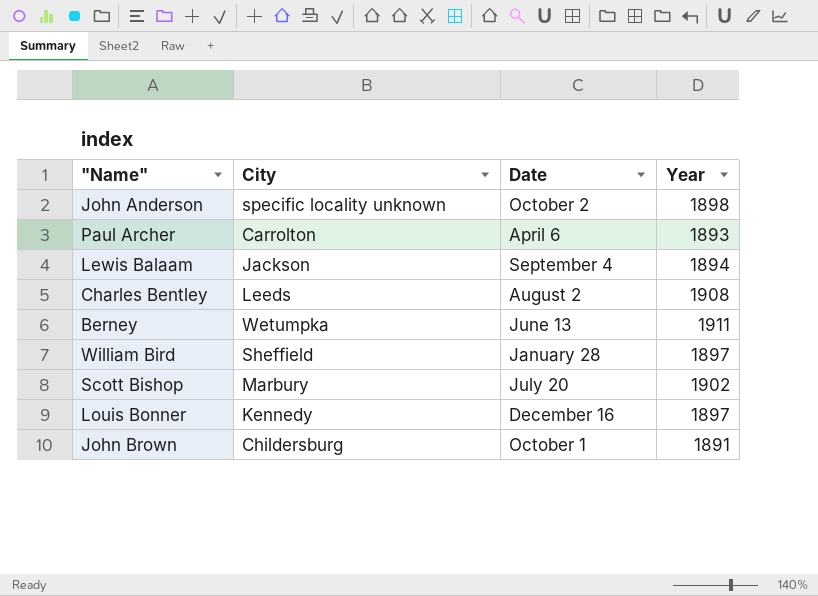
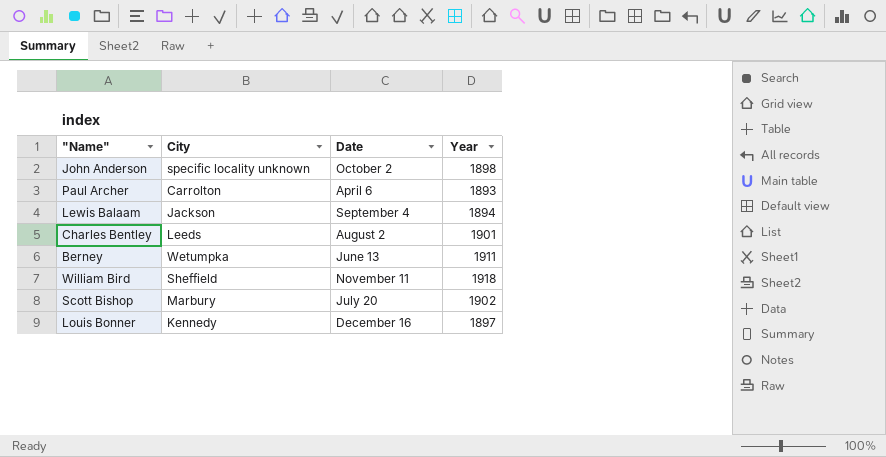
row John Brown: Childersburg | October 1 | 1891 -> none
Charles Bentley | Year: 1908 -> 1901
William Bird | Date: January 28 -> November 11
William Bird | Year: 1897 -> 1918

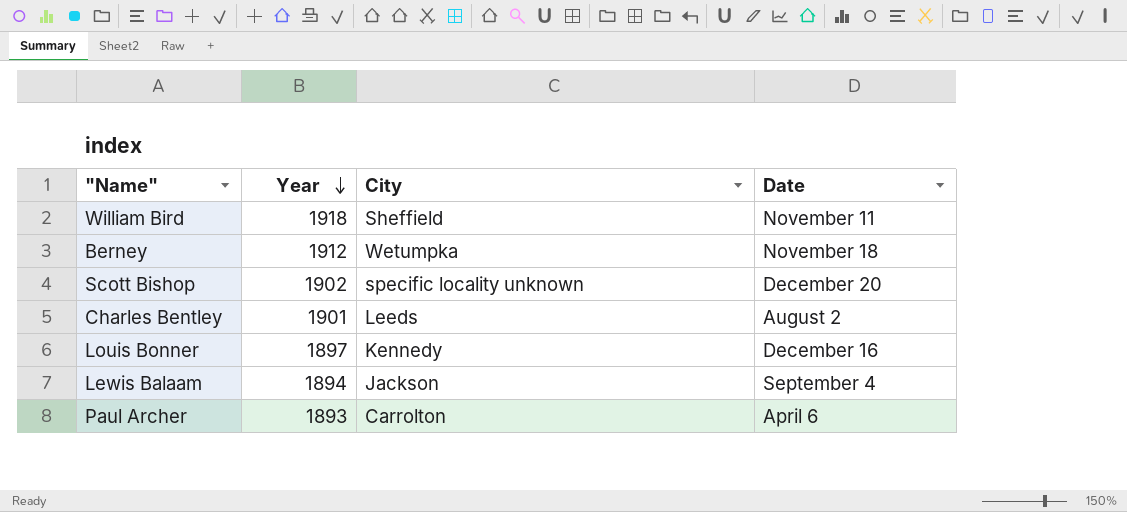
row order: none -> Year descending
column Year | position: 4 -> 2
row John Anderson: specific locality unknown | October 2 | 1898 -> none
Berney | Year: 1911 -> 1912
Berney | Date: June 13 -> November 18
Scott Bishop | City: Marbury -> specific locality unknown
Scott Bishop | Date: July 20 -> December 20

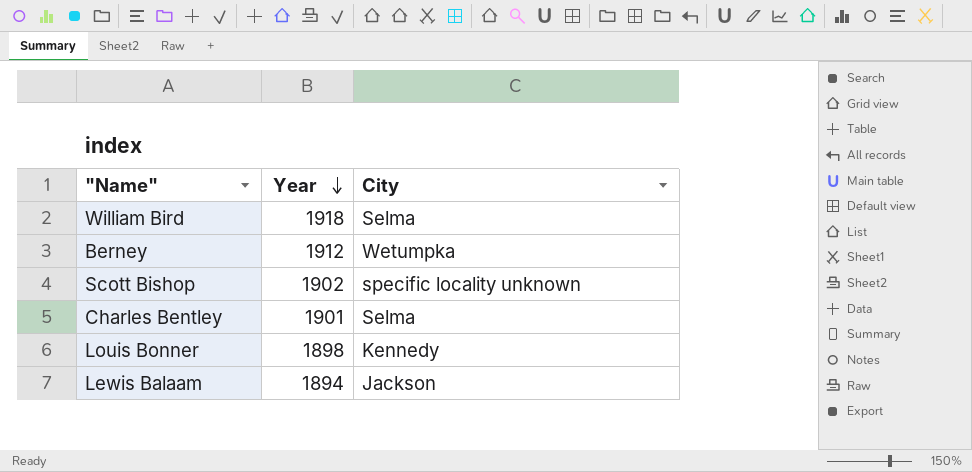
column Date | position: 4 -> none
row Paul Archer: 1893 | Carrolton | April 6 -> none
William Bird | City: Sheffield -> Selma
Charles Bentley | City: Leeds -> Selma
Louis Bonner | Year: 1897 -> 1898

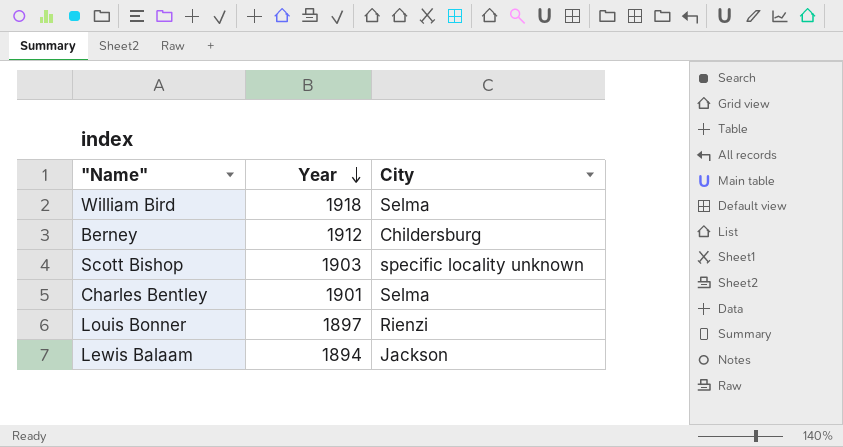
Berney | City: Wetumpka -> Childersburg
Scott Bishop | Year: 1902 -> 1903
Louis Bonner | Year: 1898 -> 1897
Louis Bonner | City: Kennedy -> Rienzi

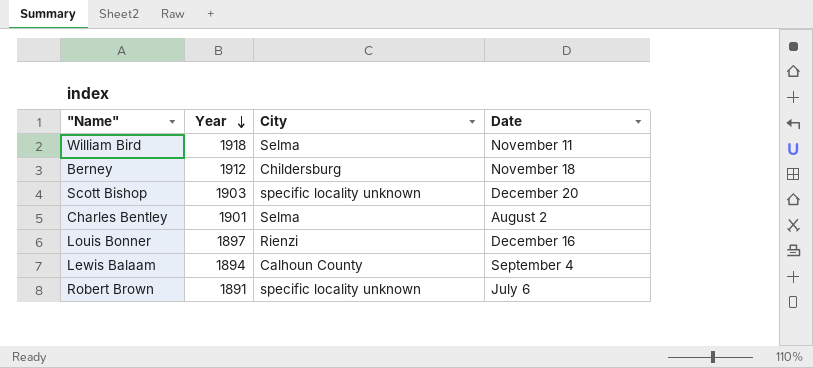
column Date | position: none -> 4
Lewis Balaam | City: Jackson -> Calhoun County
row Robert Brown: none -> 1891 | specific locality unknown | July 6

